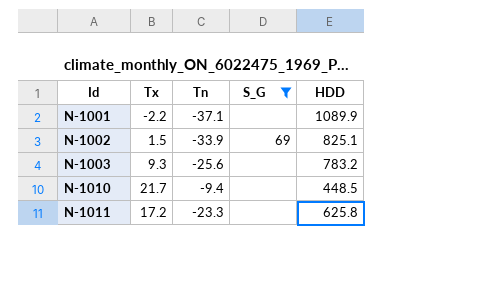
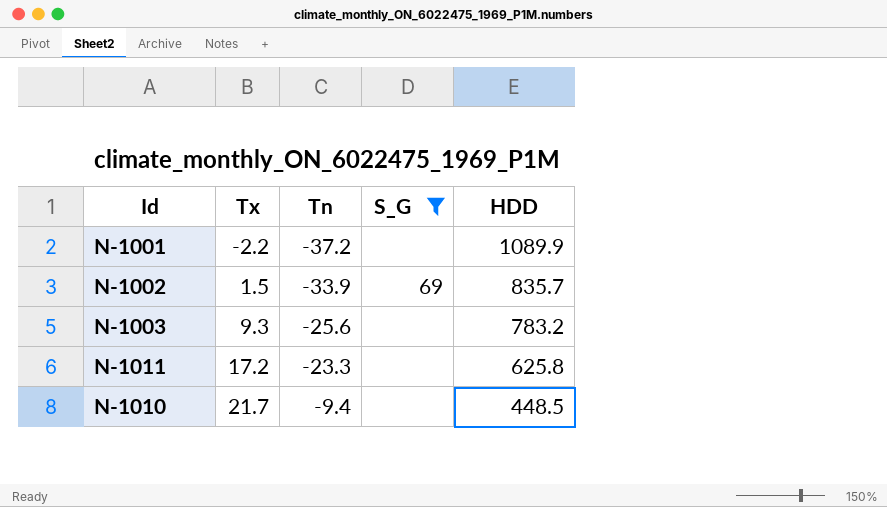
row order: Id ascending -> Tx ascending
N-1001 | Tn: -37.1 -> -37.2
N-1002 | HDD: 825.1 -> 835.7

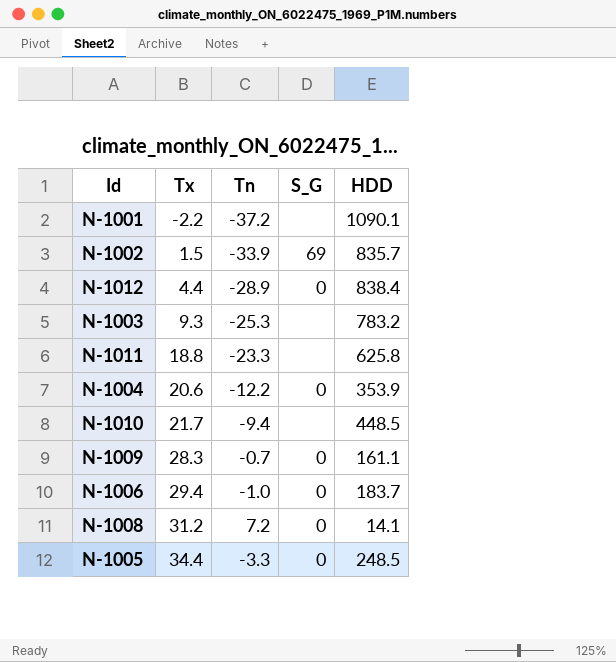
filter: S_G != 0 -> none
N-1001 | HDD: 1089.9 -> 1090.1
N-1003 | Tn: -25.6 -> -25.3
N-1011 | Tx: 17.2 -> 18.8

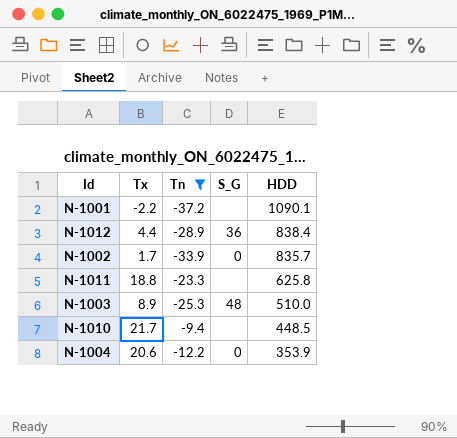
filter: none -> Tn <= -9.4
row order: Tx ascending -> HDD descending
N-1012 | S_G: 0 -> 36
N-1002 | Tx: 1.5 -> 1.7
N-1002 | S_G: 69 -> 0
N-1003 | Tx: 9.3 -> 8.9
N-1003 | S_G: none -> 48
N-1003 | HDD: 783.2 -> 510.0

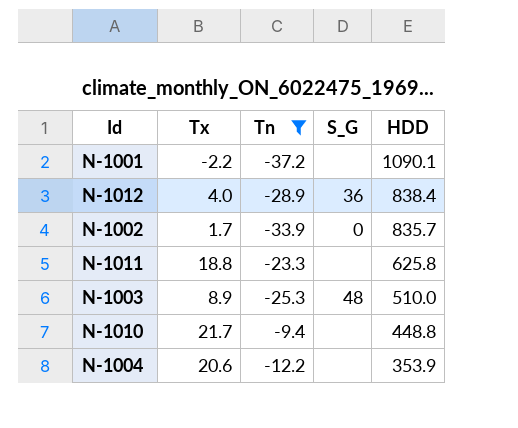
N-1012 | Tx: 4.4 -> 4.0
N-1010 | HDD: 448.5 -> 448.8
N-1004 | S_G: 0 -> none

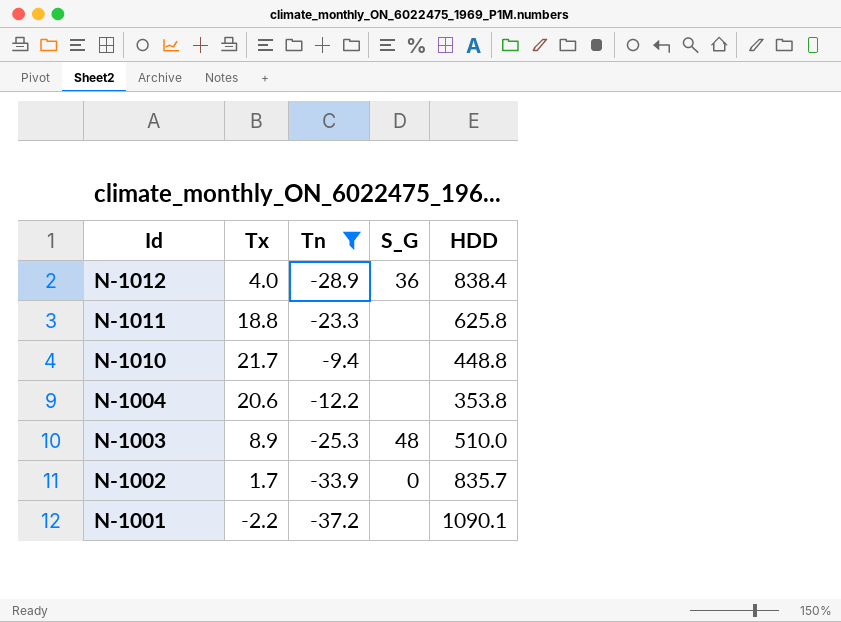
row order: HDD descending -> Id descending
N-1004 | HDD: 353.9 -> 353.8

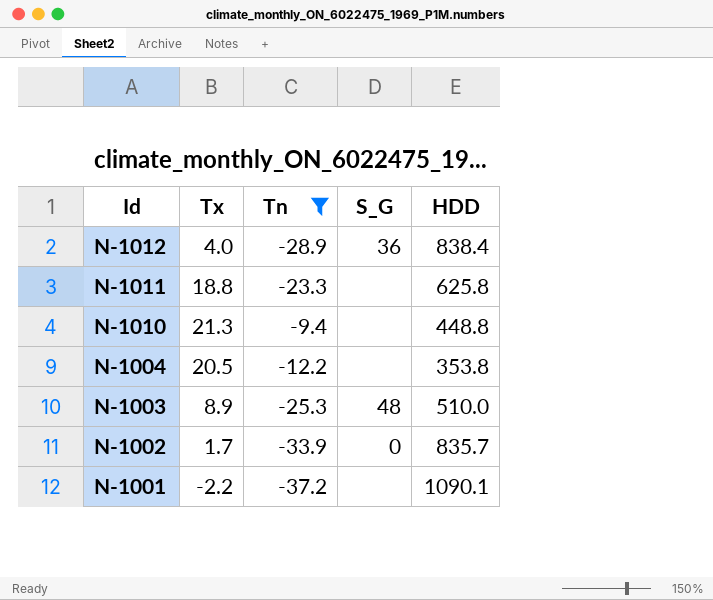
N-1010 | Tx: 21.7 -> 21.3
N-1004 | Tx: 20.6 -> 20.5

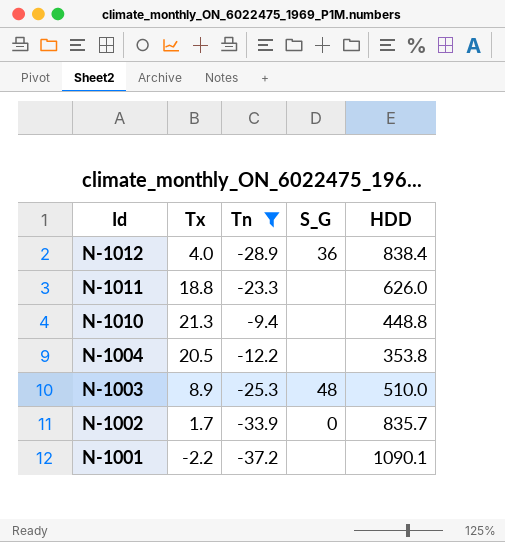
N-1011 | HDD: 625.8 -> 626.0

